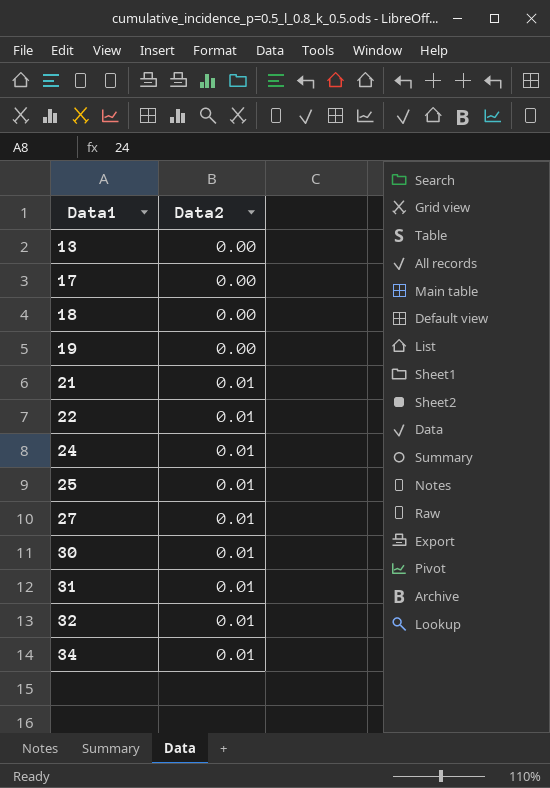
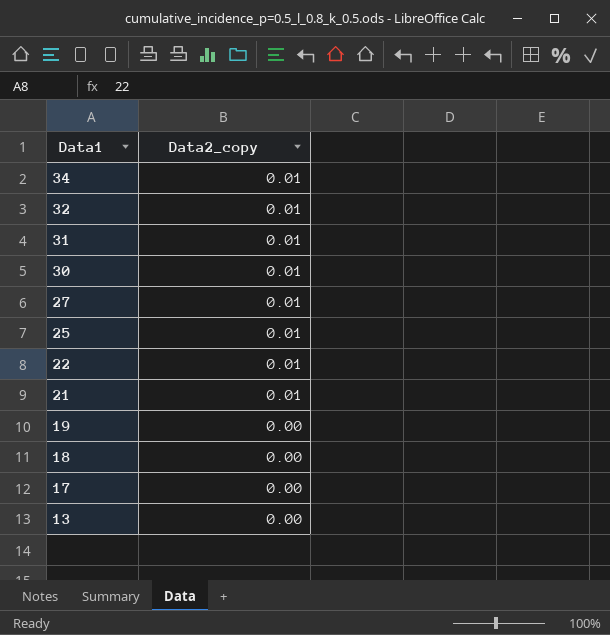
row order: Data1 ascending -> Data1 descending
column name: Data2 -> Data2_copy
row 24: 0.01 -> none

